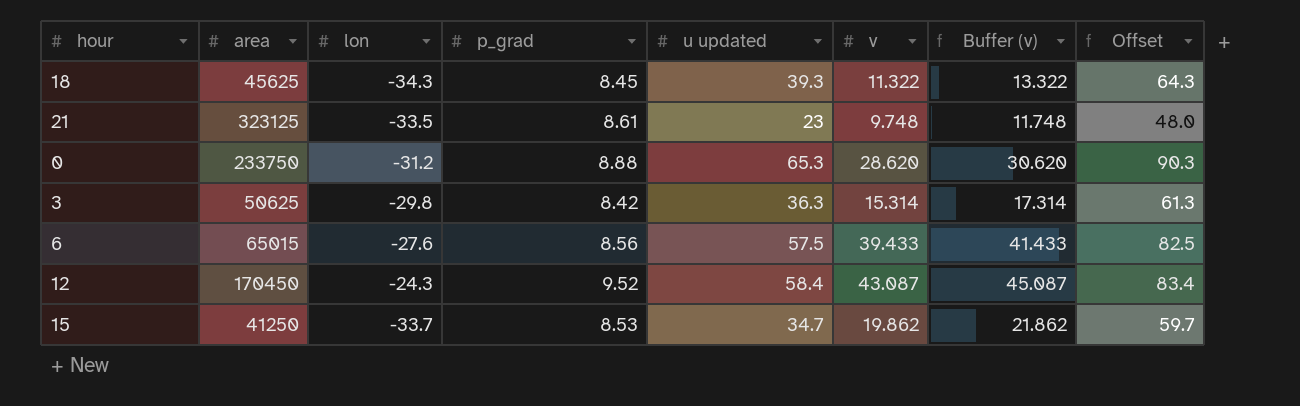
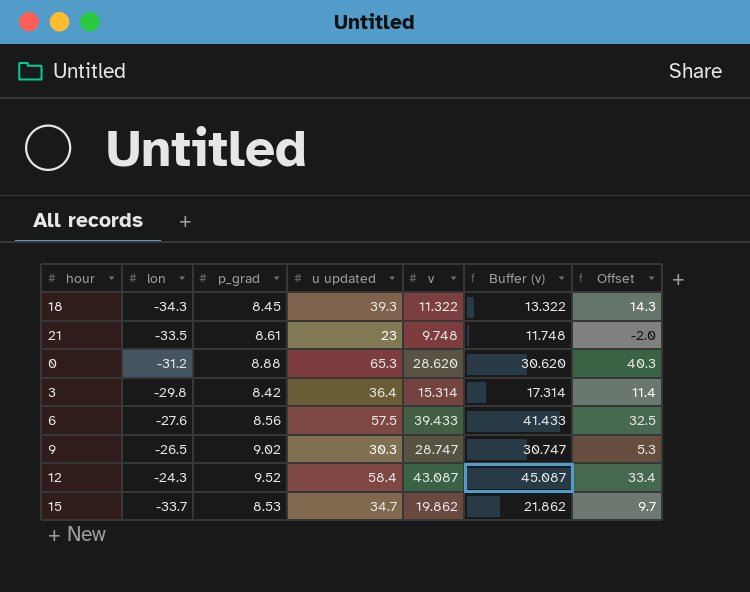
column area | position: 2 -> none
column Offset | formula: [u updated] + 25 -> [u updated] - 25
3 | u updated: 36.3 -> 36.4
row 9: none -> -26.5 | 9.02 | 30.3 | 28.747 | 30.747 | 5.3

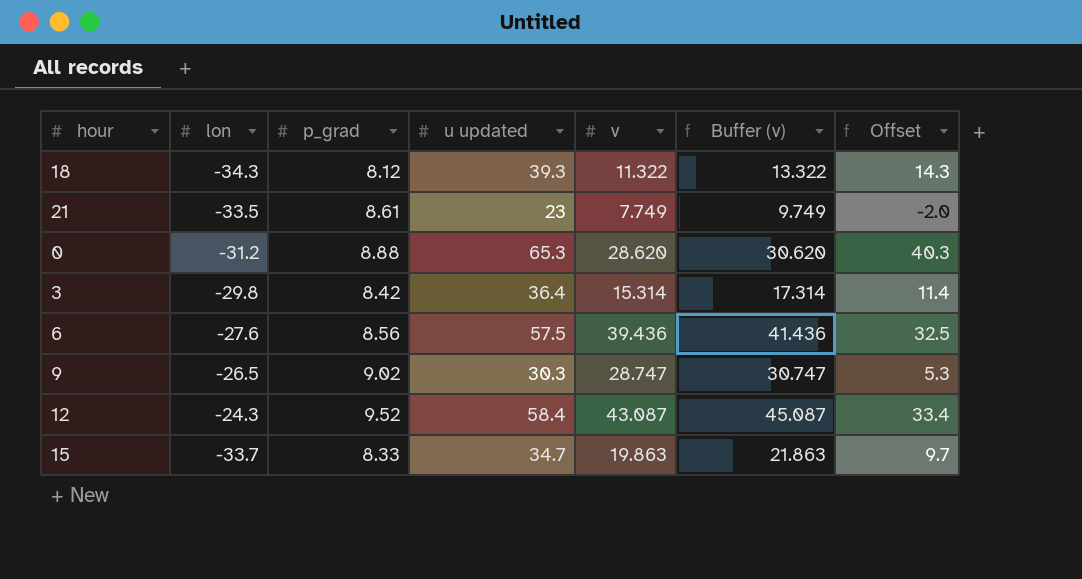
18 | p_grad: 8.45 -> 8.12
21 | v: 9.748 -> 7.749
21 | Buffer (v): 11.748 -> 9.749
6 | v: 39.433 -> 39.436
6 | Buffer (v): 41.433 -> 41.436
15 | p_grad: 8.53 -> 8.33
15 | v: 19.862 -> 19.863
15 | Buffer (v): 21.862 -> 21.863

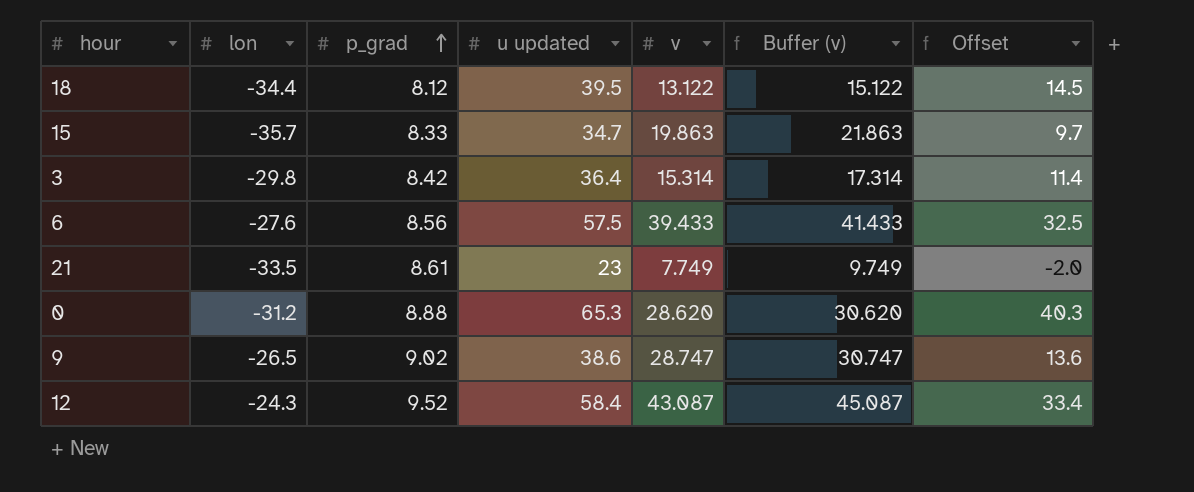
row order: none -> p_grad ascending
18 | lon: -34.3 -> -34.4
18 | u updated: 39.3 -> 39.5
18 | v: 11.322 -> 13.122
18 | Buffer (v): 13.322 -> 15.122
18 | Offset: 14.3 -> 14.5
15 | lon: -33.7 -> -35.7
6 | v: 39.436 -> 39.433
6 | Buffer (v): 41.436 -> 41.433
9 | u updated: 30.3 -> 38.6
9 | Offset: 5.3 -> 13.6

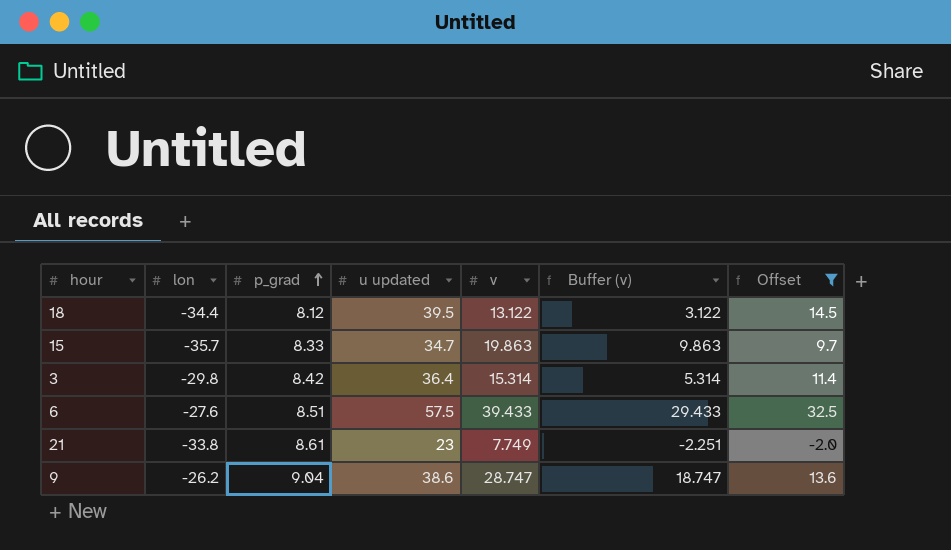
filter: none -> Offset <= 32.5
column Buffer (v) | formula: [v] + 2 -> [v] - 10
6 | p_grad: 8.56 -> 8.51
21 | lon: -33.5 -> -33.8
9 | lon: -26.5 -> -26.2
9 | p_grad: 9.02 -> 9.04

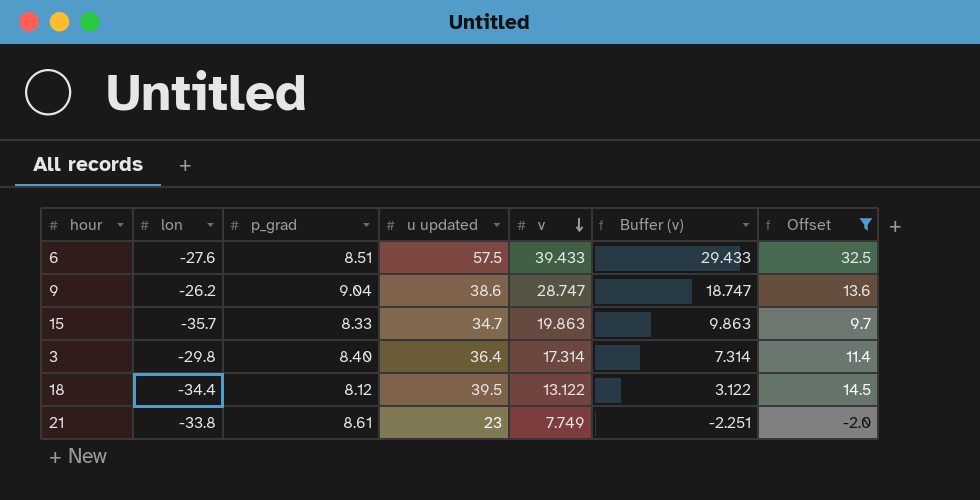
row order: p_grad ascending -> v descending
3 | p_grad: 8.42 -> 8.40
3 | v: 15.314 -> 17.314
3 | Buffer (v): 5.314 -> 7.314

